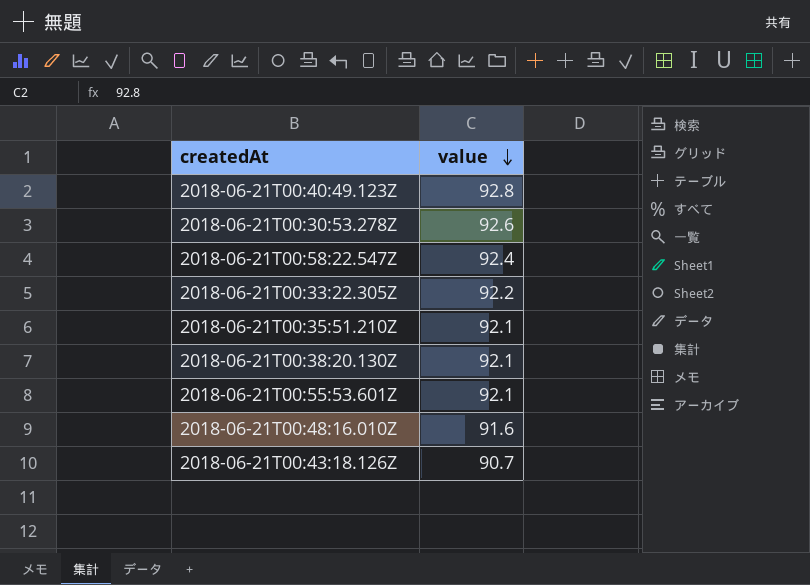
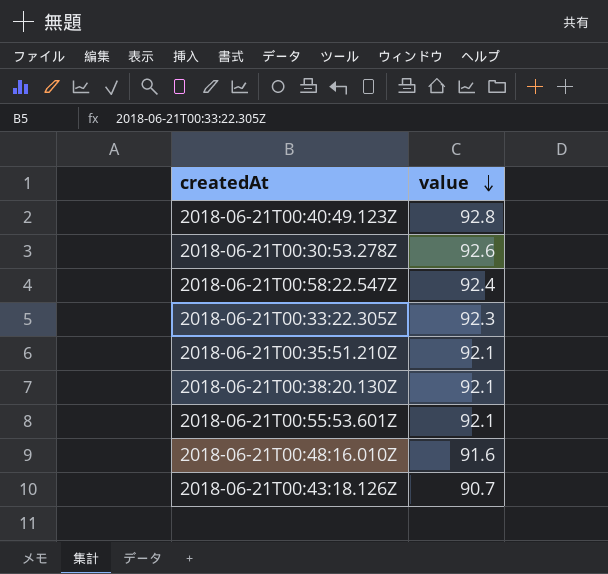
2018-06-21T00:33:22.305Z | value: 92.2 -> 92.3

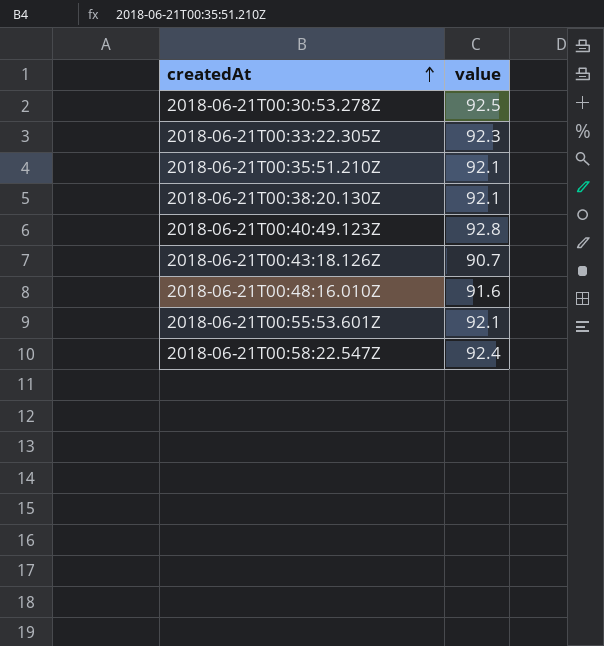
row order: value descending -> createdAt ascending
2018-06-21T00:30:53.278Z | value: 92.6 -> 92.5

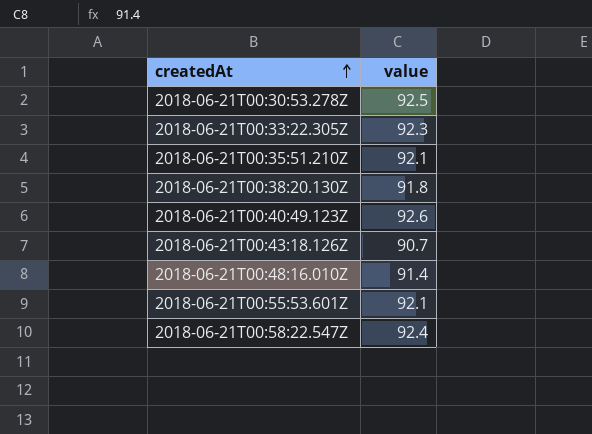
2018-06-21T00:38:20.130Z | value: 92.1 -> 91.8
2018-06-21T00:40:49.123Z | value: 92.8 -> 92.6
2018-06-21T00:48:16.010Z | value: 91.6 -> 91.4

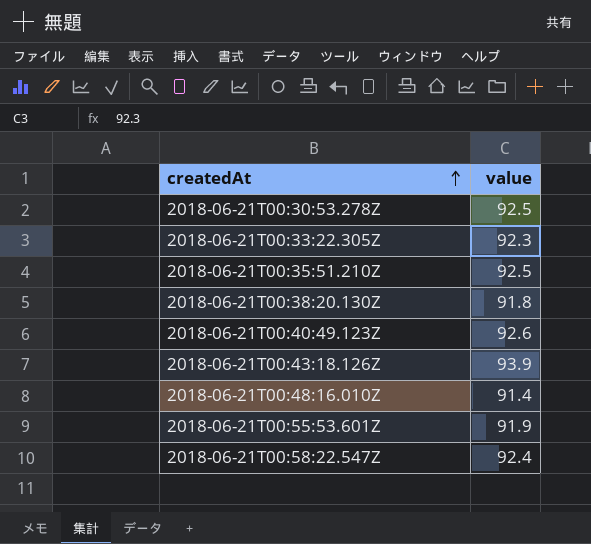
2018-06-21T00:35:51.210Z | value: 92.1 -> 92.5
2018-06-21T00:43:18.126Z | value: 90.7 -> 93.9
2018-06-21T00:55:53.601Z | value: 92.1 -> 91.9

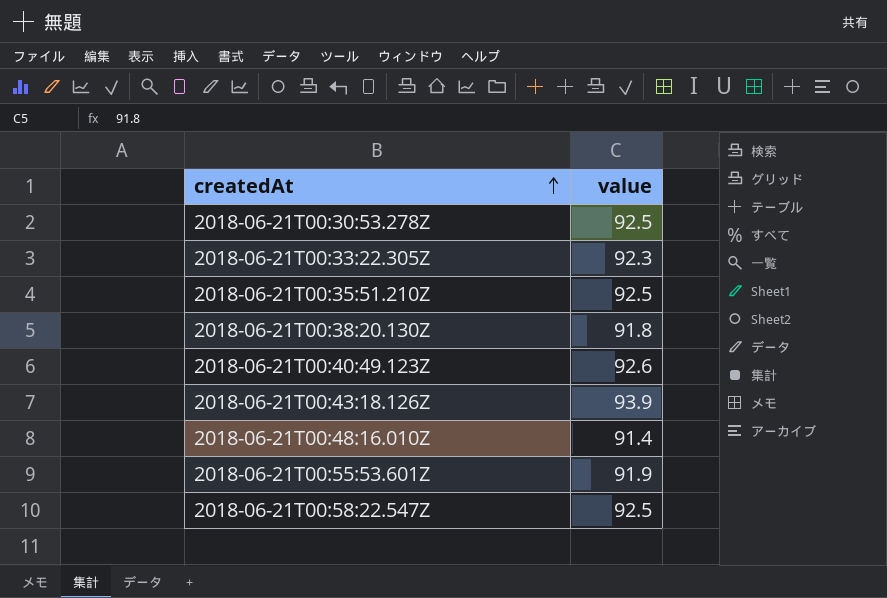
2018-06-21T00:58:22.547Z | value: 92.4 -> 92.5

